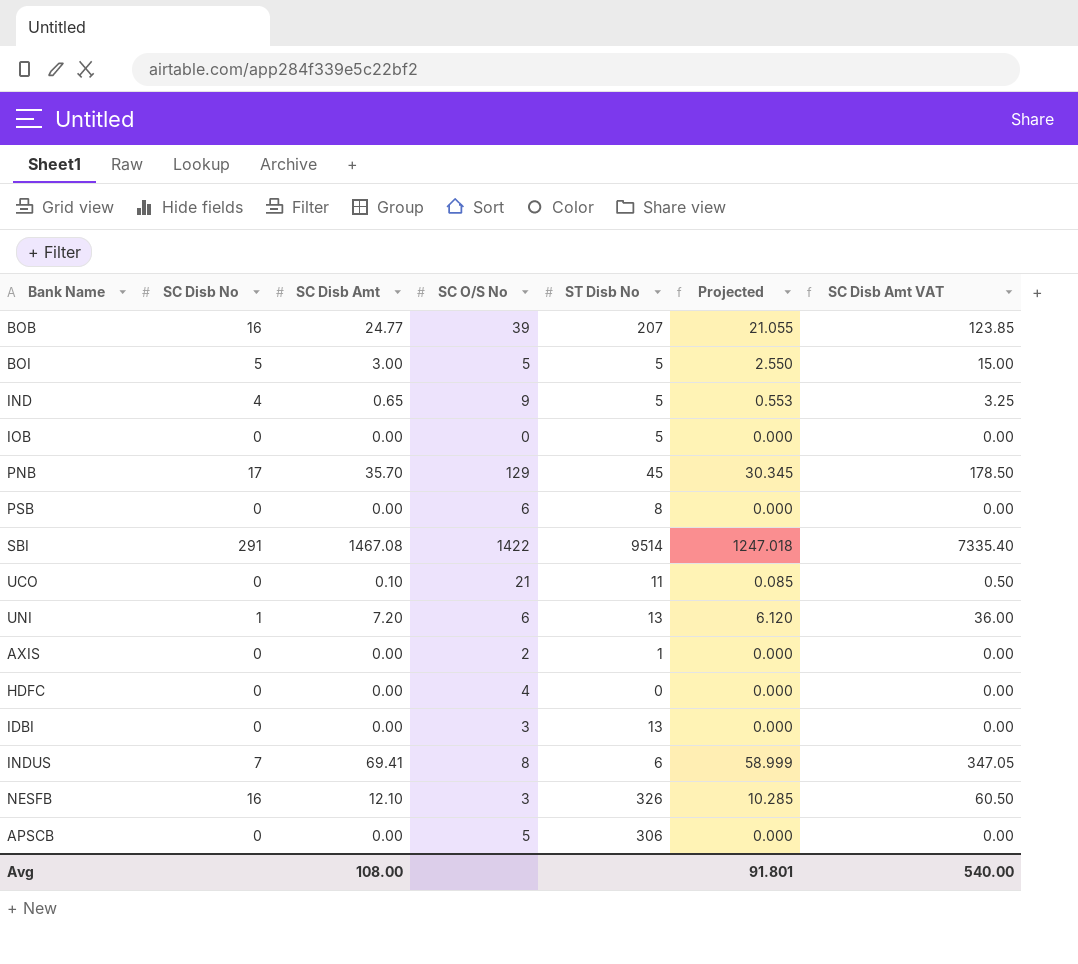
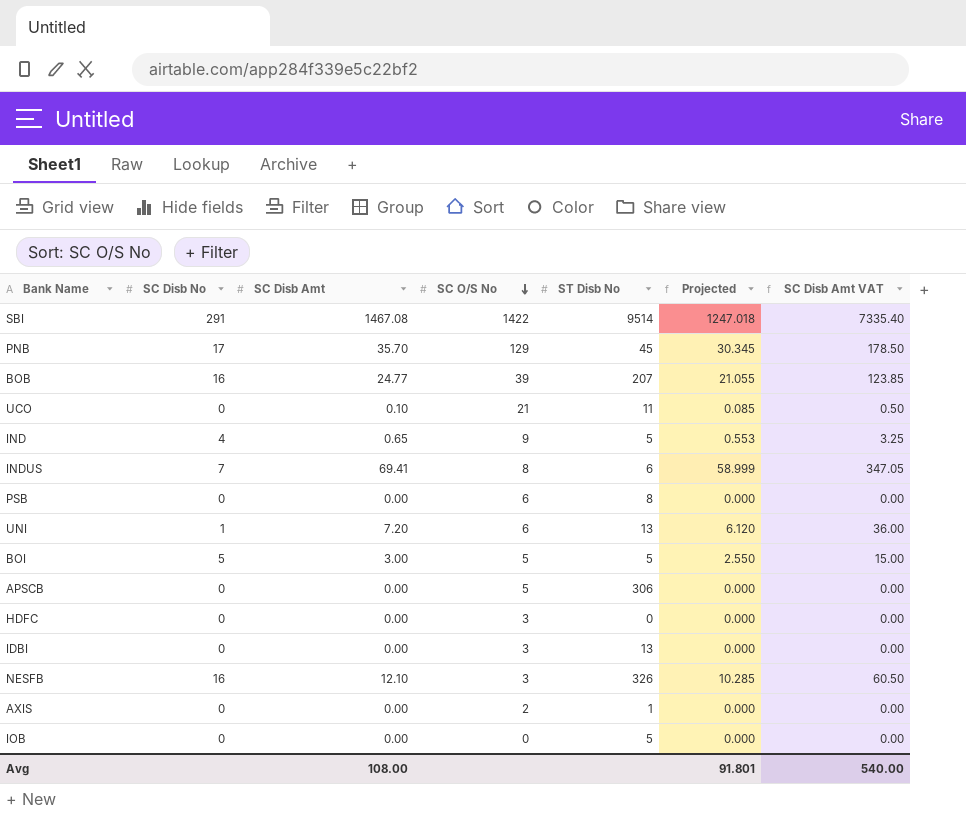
row order: none -> SC O/S No descending
HDFC | SC O/S No: 4 -> 3

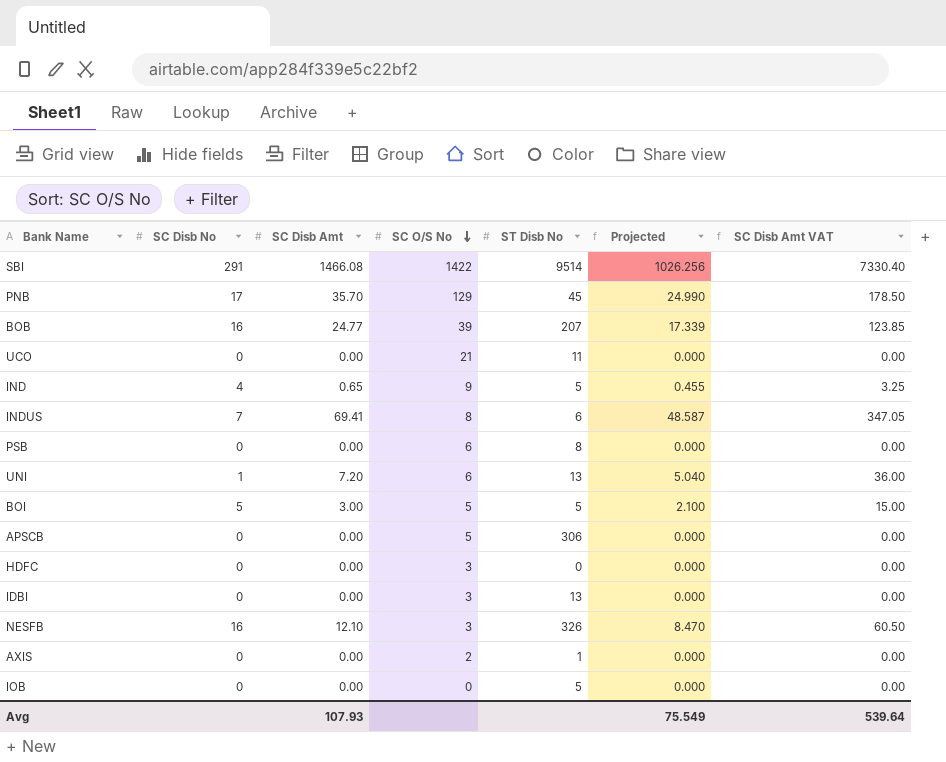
column Projected | formula: [SC Disb Amt] * 0.85 -> [SC Disb Amt] * 0.7
SBI | SC Disb Amt: 1467.08 -> 1466.08
SBI | SC Disb Amt VAT: 7335.40 -> 7330.40
UCO | SC Disb Amt: 0.10 -> 0.00
UCO | SC Disb Amt VAT: 0.50 -> 0.00
Avg | SC Disb Amt: 108.00 -> 107.93
Avg | Projected: 91.801 -> 75.549
Avg | SC Disb Amt VAT: 540.00 -> 539.64

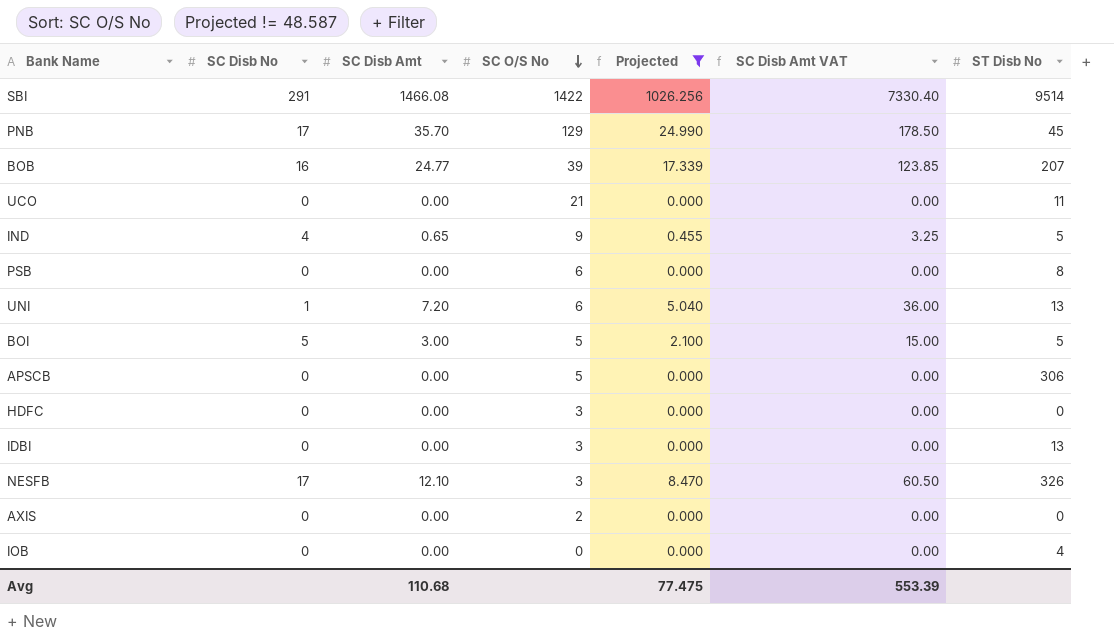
filter: none -> Projected != 48.587
column ST Disb No | position: 5 -> 7
NESFB | SC Disb No: 16 -> 17
AXIS | ST Disb No: 1 -> 0
IOB | ST Disb No: 5 -> 4
Avg | SC Disb Amt: 107.93 -> 110.68
Avg | Projected: 75.549 -> 77.475
Avg | SC Disb Amt VAT: 539.64 -> 553.39

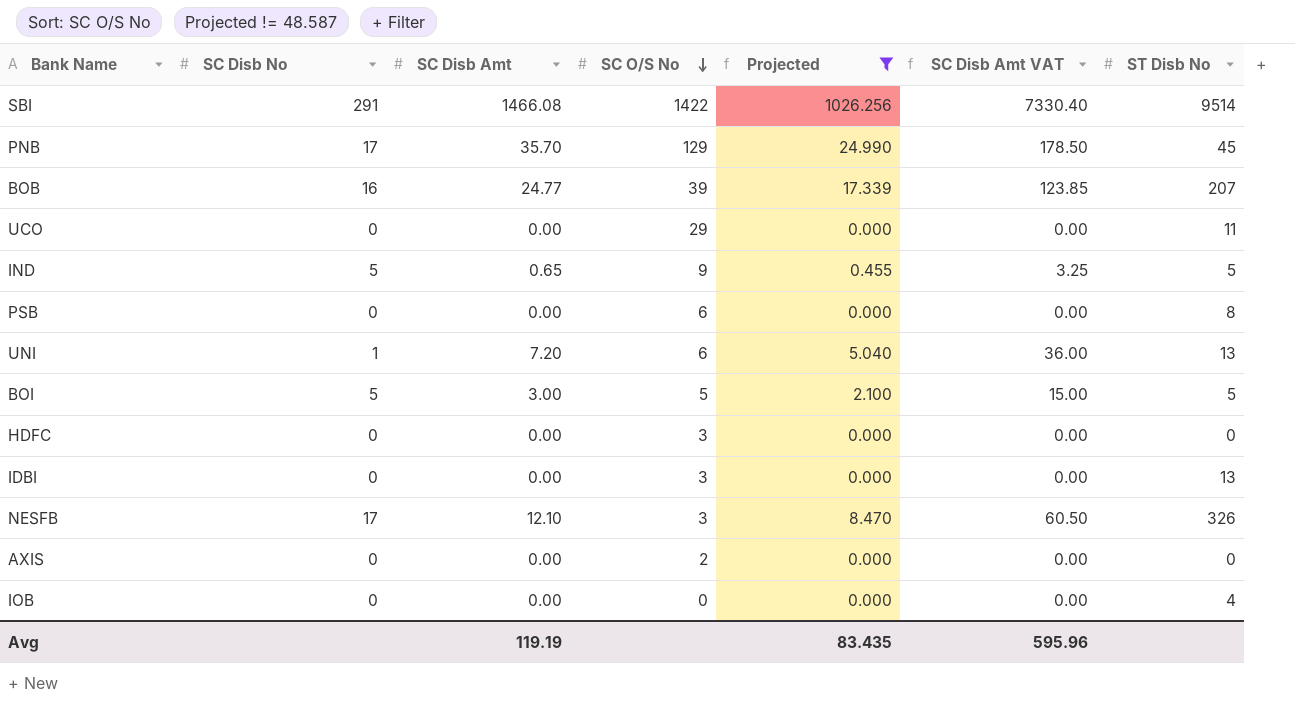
row APSCB: 0 | 0.00 | 5 | 0.000 | 0.00 | 306 -> none
UCO | SC O/S No: 21 -> 29
IND | SC Disb No: 4 -> 5
Avg | SC Disb Amt: 110.68 -> 119.19
Avg | Projected: 77.475 -> 83.435
Avg | SC Disb Amt VAT: 553.39 -> 595.96

